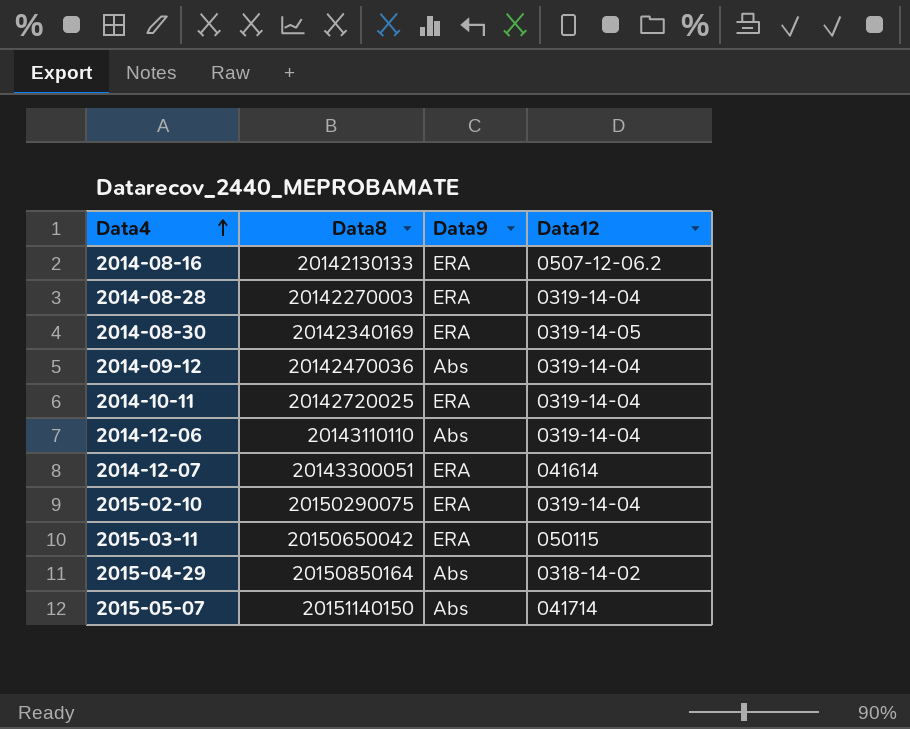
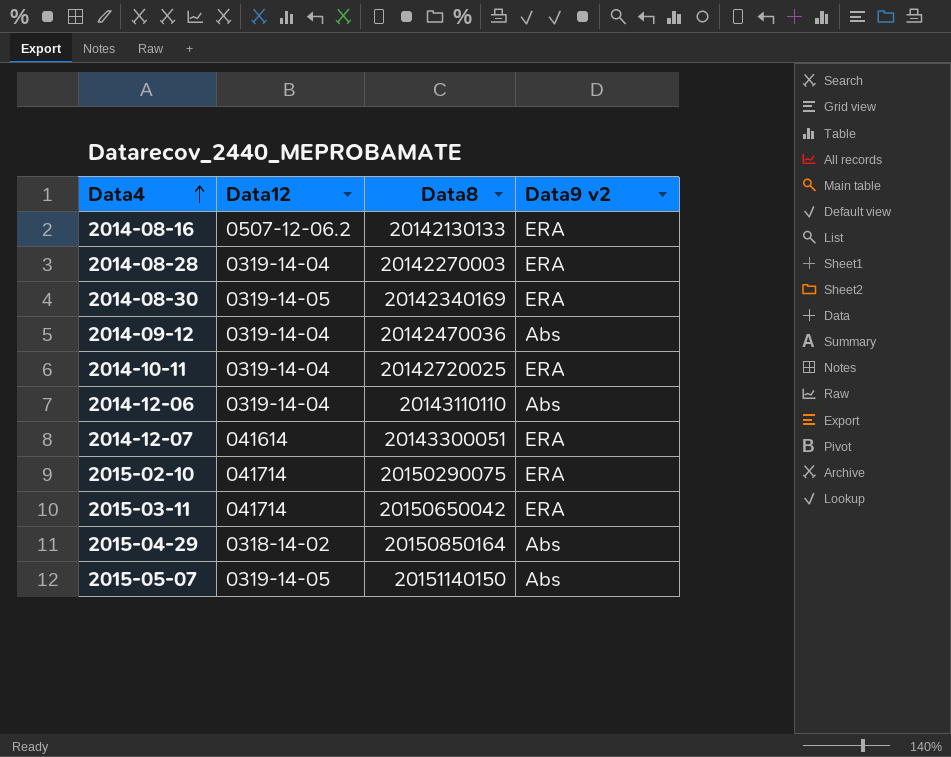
column Data12 | position: 4 -> 2
column name: Data9 -> Data9 v2
2015-02-10 | Data12: 0319-14-04 -> 041714
2015-03-11 | Data12: 050115 -> 041714
2015-05-07 | Data12: 041714 -> 0319-14-05

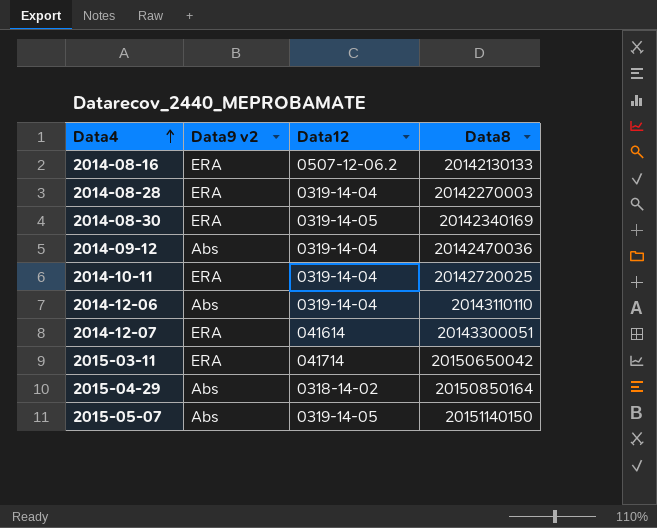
column Data9 v2 | position: 4 -> 2
row 2015-02-10: 041714 | 20150290075 | ERA -> none

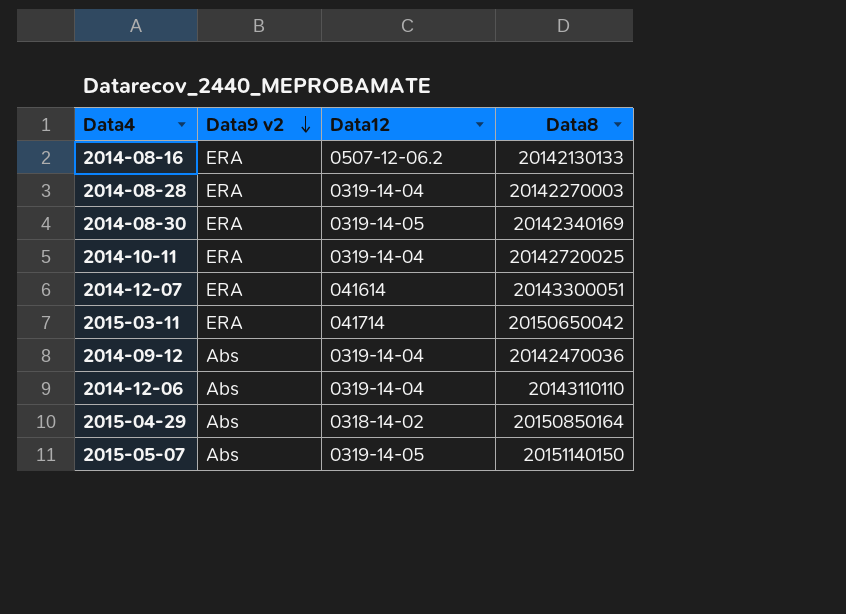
row order: Data4 ascending -> Data9 v2 descending

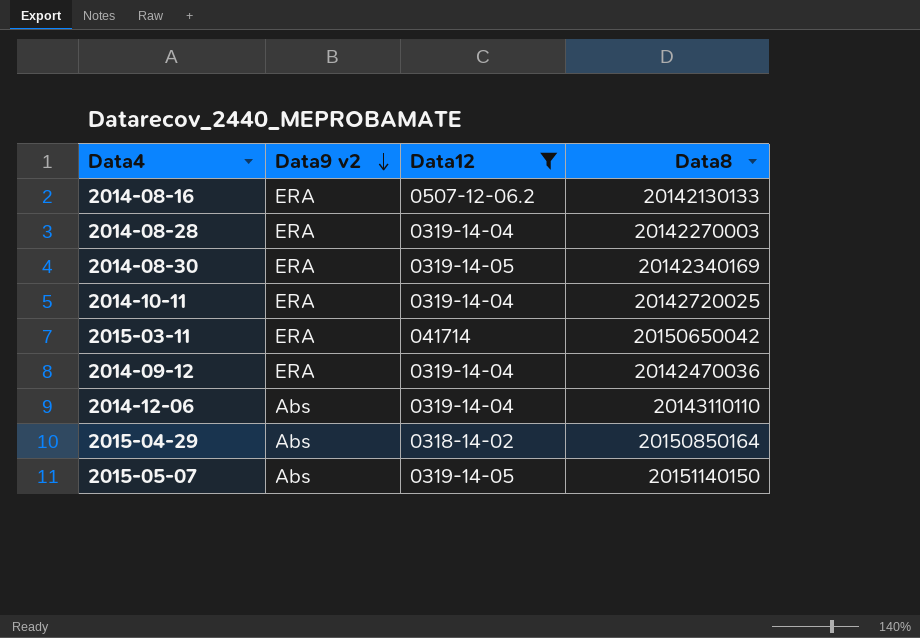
filter: none -> Data12 != 041614
2014-09-12 | Data9 v2: Abs -> ERA

